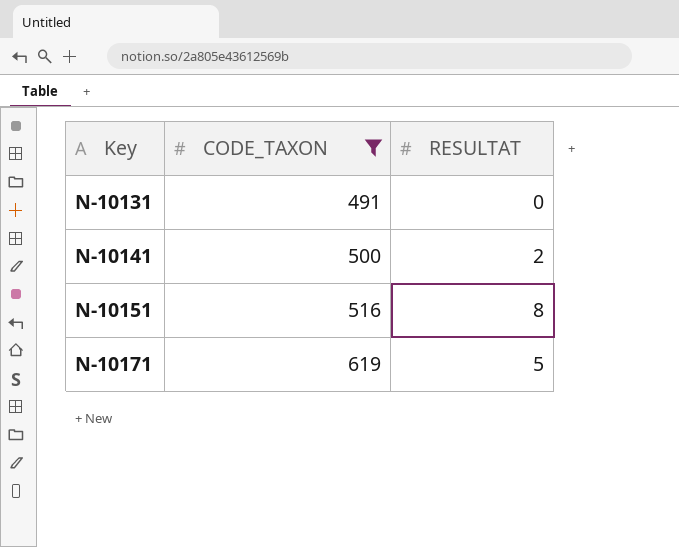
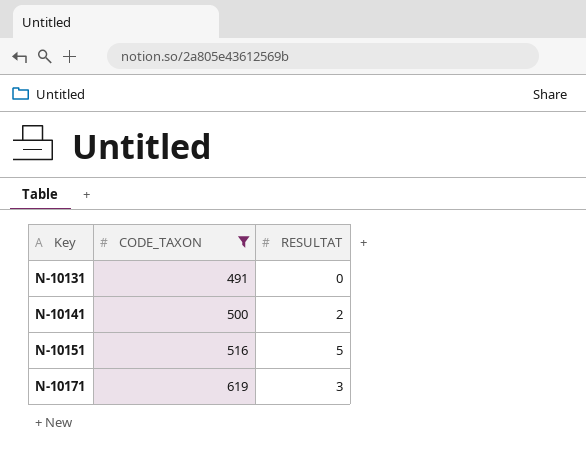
N-10151 | RESULTAT: 8 -> 5
N-10171 | RESULTAT: 5 -> 3

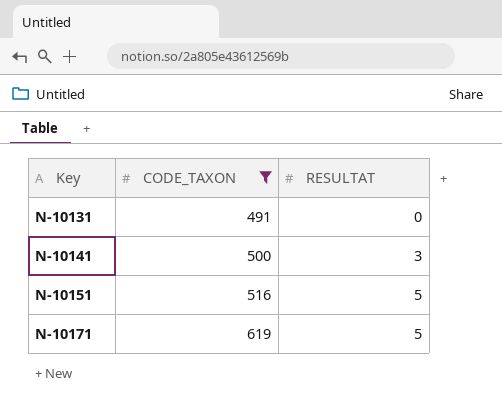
N-10141 | RESULTAT: 2 -> 3
N-10171 | RESULTAT: 3 -> 5

